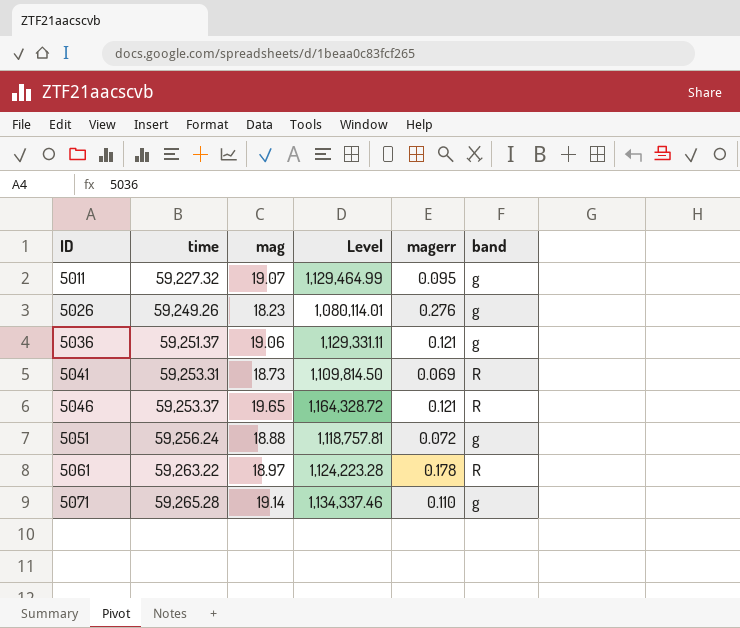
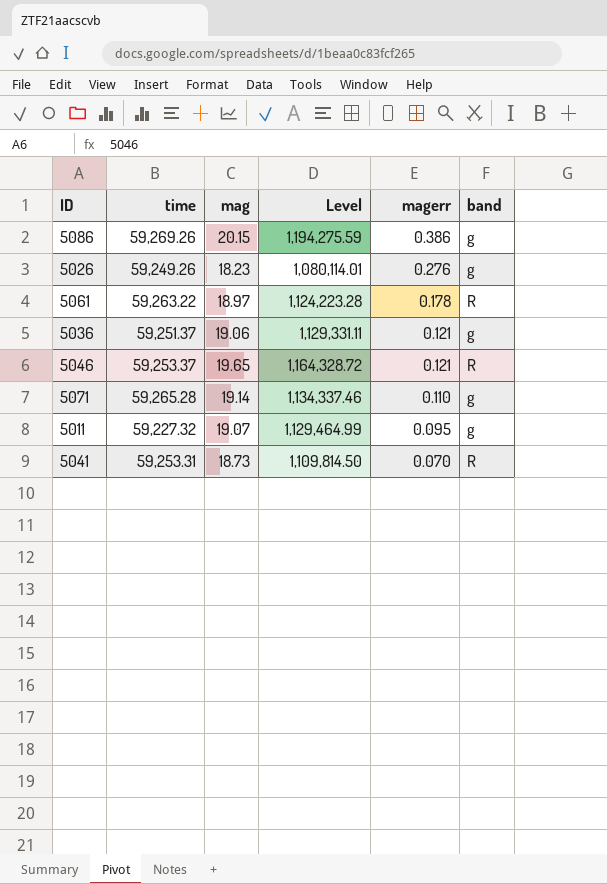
row order: ID ascending -> magerr descending
row 5051: 59,256.24 | 18.88 | 1,118,757.81 | 0.072 | g -> none
row 5086: none -> 59,269.26 | 20.15 | 1,194,275.59 | 0.386 | g
5041 | magerr: 0.069 -> 0.070

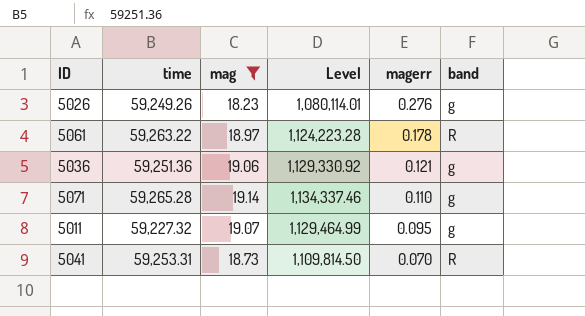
filter: none -> mag <= 19.14
5036 | time: 59,251.37 -> 59,251.36
5036 | Level: 1,129,331.11 -> 1,129,330.92

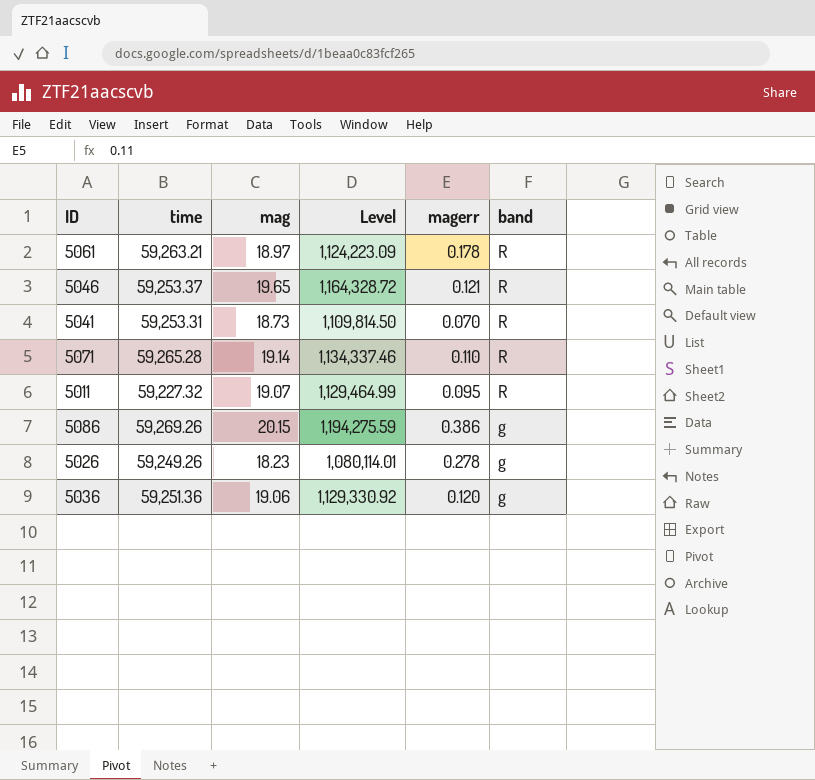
filter: mag <= 19.14 -> none
row order: magerr descending -> band descending
5061 | time: 59,263.22 -> 59,263.21
5061 | Level: 1,124,223.28 -> 1,124,223.09
5071 | band: g -> R
5011 | band: g -> R
5026 | magerr: 0.276 -> 0.278
5036 | magerr: 0.121 -> 0.120

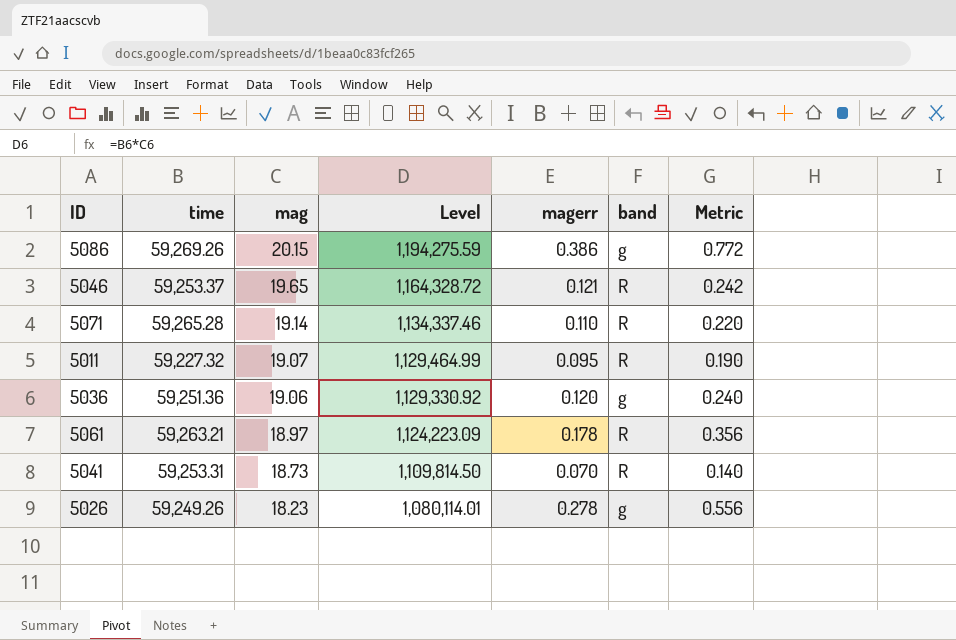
row order: band descending -> mag descending
column Metric | formula: none -> [magerr] * 2

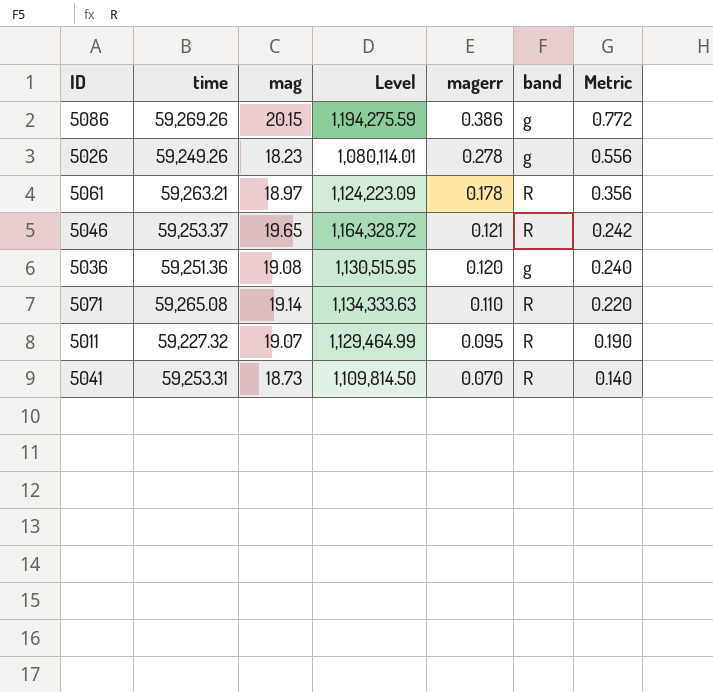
row order: mag descending -> magerr descending
5036 | mag: 19.06 -> 19.08
5036 | Level: 1,129,330.92 -> 1,130,515.95
5071 | time: 59,265.28 -> 59,265.08
5071 | Level: 1,134,337.46 -> 1,134,333.63

